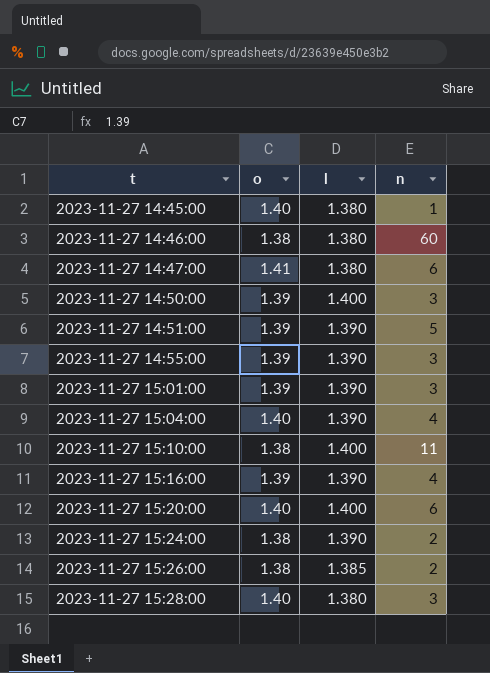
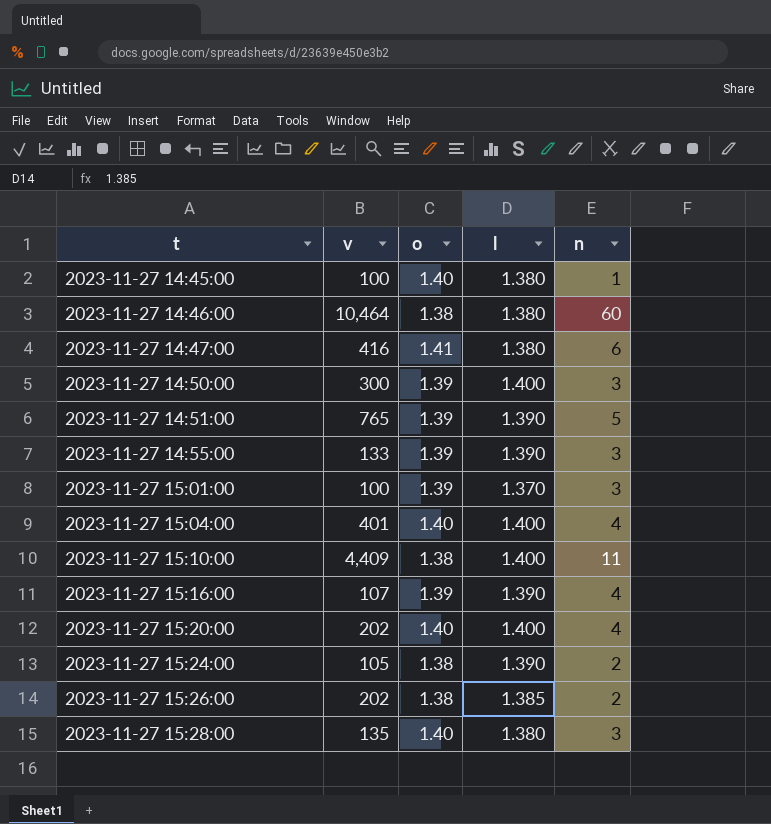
column v | position: none -> 2
2023-11-27 15:01:00 | l: 1.390 -> 1.370
2023-11-27 15:04:00 | l: 1.390 -> 1.400
2023-11-27 15:20:00 | n: 6 -> 4

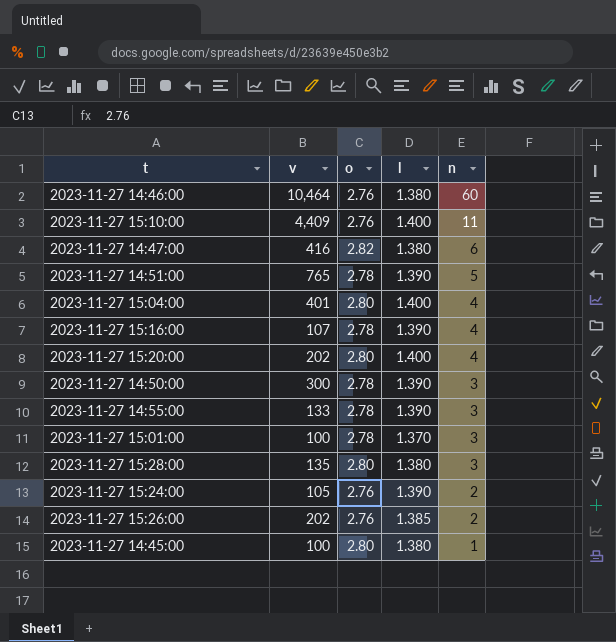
row order: t ascending -> n descending
2023-11-27 14:46:00 | o: 1.38 -> 2.76
2023-11-27 15:10:00 | o: 1.38 -> 2.76
2023-11-27 14:47:00 | o: 1.41 -> 2.82
2023-11-27 14:51:00 | o: 1.39 -> 2.78
2023-11-27 15:04:00 | o: 1.40 -> 2.80
2023-11-27 15:16:00 | o: 1.39 -> 2.78
2023-11-27 15:20:00 | o: 1.40 -> 2.80
2023-11-27 14:50:00 | o: 1.39 -> 2.78
2023-11-27 14:50:00 | l: 1.400 -> 1.390
2023-11-27 14:55:00 | o: 1.39 -> 2.78
2023-11-27 15:01:00 | o: 1.39 -> 2.78
2023-11-27 15:28:00 | o: 1.40 -> 2.80
2023-11-27 15:24:00 | o: 1.38 -> 2.76
2023-11-27 15:26:00 | o: 1.38 -> 2.76
2023-11-27 14:45:00 | o: 1.40 -> 2.80

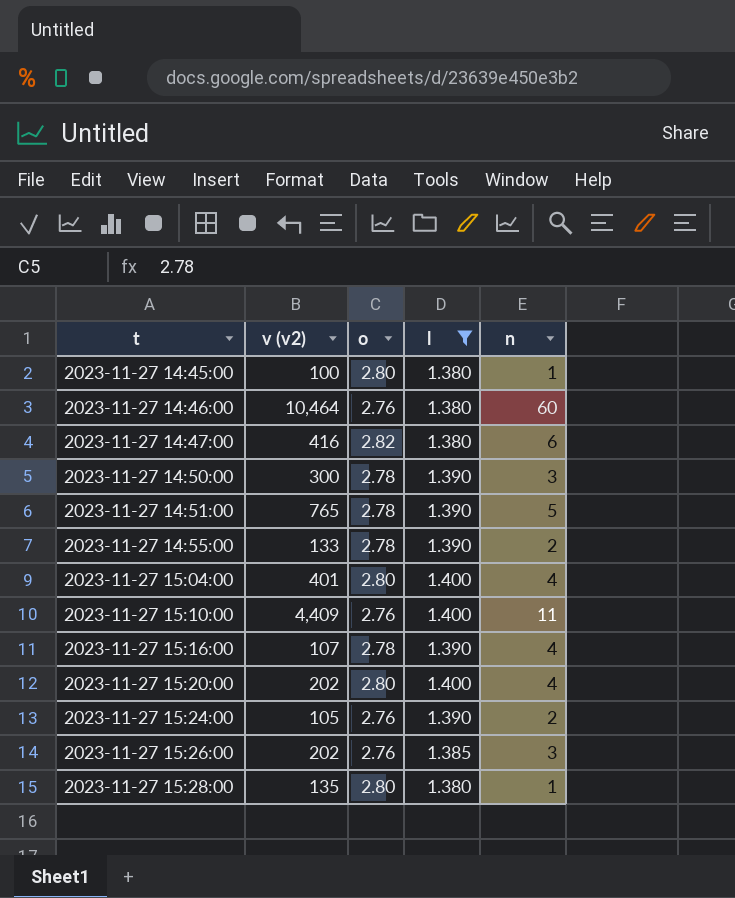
filter: none -> l != 1.370
row order: n descending -> t ascending
column name: v -> v (v2)
2023-11-27 14:55:00 | n: 3 -> 2
2023-11-27 15:26:00 | n: 2 -> 3
2023-11-27 15:28:00 | n: 3 -> 1

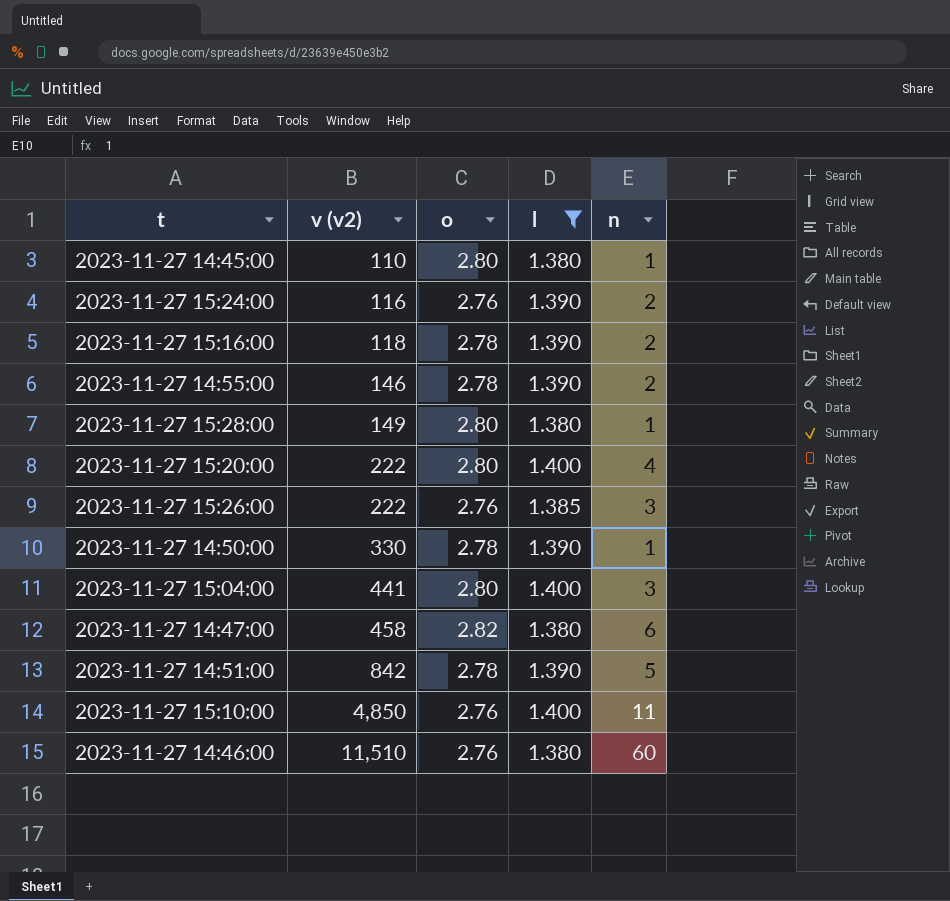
row order: t ascending -> v (v2) ascending
2023-11-27 14:45:00 | v (v2): 100 -> 110
2023-11-27 15:24:00 | v (v2): 105 -> 116
2023-11-27 15:16:00 | v (v2): 107 -> 118
2023-11-27 15:16:00 | n: 4 -> 2
2023-11-27 14:55:00 | v (v2): 133 -> 146
2023-11-27 15:28:00 | v (v2): 135 -> 149
2023-11-27 15:20:00 | v (v2): 202 -> 222
2023-11-27 15:26:00 | v (v2): 202 -> 222
2023-11-27 14:50:00 | v (v2): 300 -> 330
2023-11-27 14:50:00 | n: 3 -> 1
2023-11-27 15:04:00 | v (v2): 401 -> 441
2023-11-27 15:04:00 | n: 4 -> 3
2023-11-27 14:47:00 | v (v2): 416 -> 458
2023-11-27 14:51:00 | v (v2): 765 -> 842
2023-11-27 15:10:00 | v (v2): 4,409 -> 4,850
2023-11-27 14:46:00 | v (v2): 10,464 -> 11,510

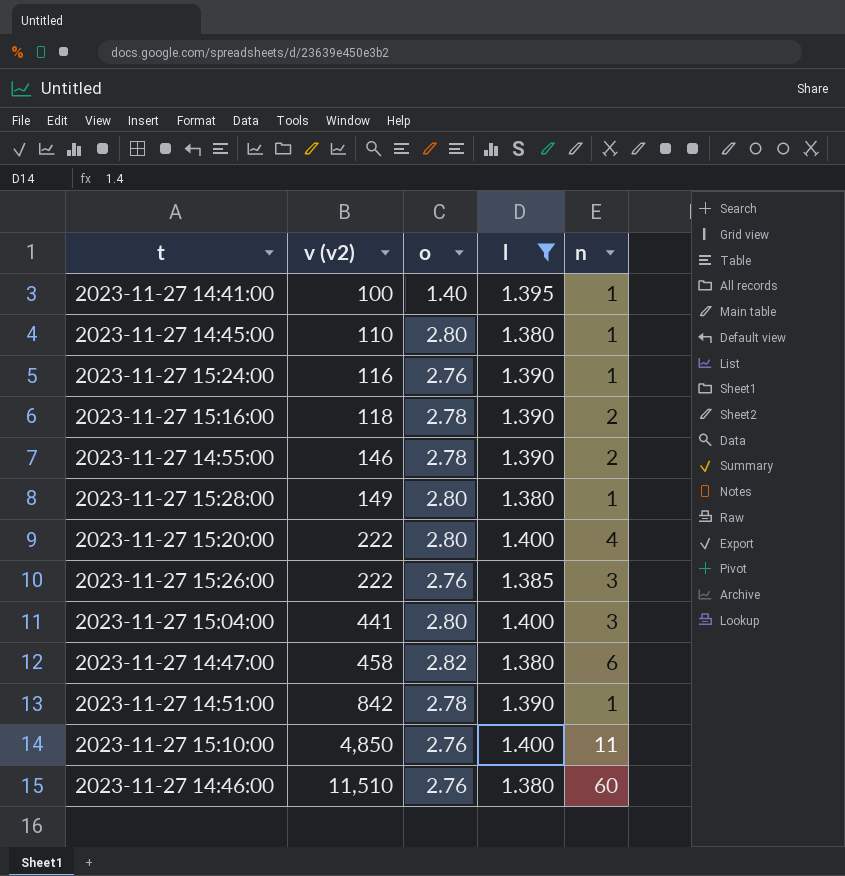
row 2023-11-27 14:50:00: 330 | 2.78 | 1.390 | 1 -> none
row 2023-11-27 14:41:00: none -> 100 | 1.40 | 1.395 | 1
2023-11-27 15:24:00 | n: 2 -> 1
2023-11-27 14:51:00 | n: 5 -> 1

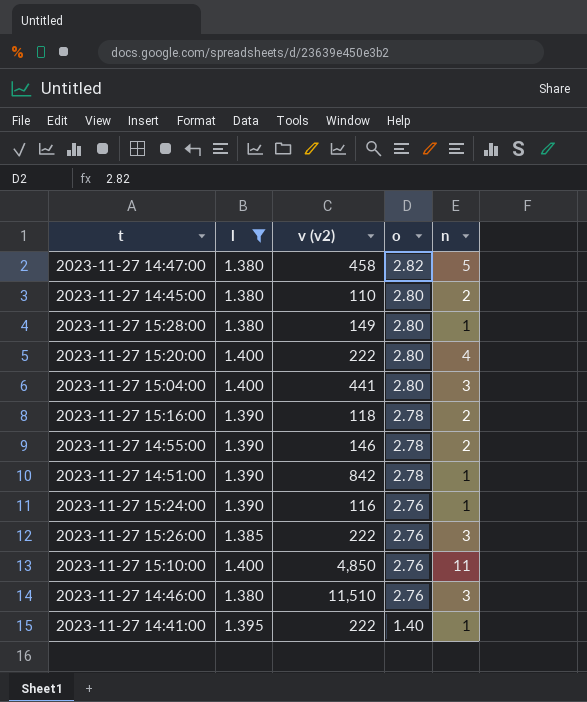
row order: v (v2) ascending -> o descending
column l | position: 4 -> 2
2023-11-27 14:47:00 | n: 6 -> 5
2023-11-27 14:45:00 | n: 1 -> 2
2023-11-27 14:46:00 | n: 60 -> 3
2023-11-27 14:41:00 | v (v2): 100 -> 222

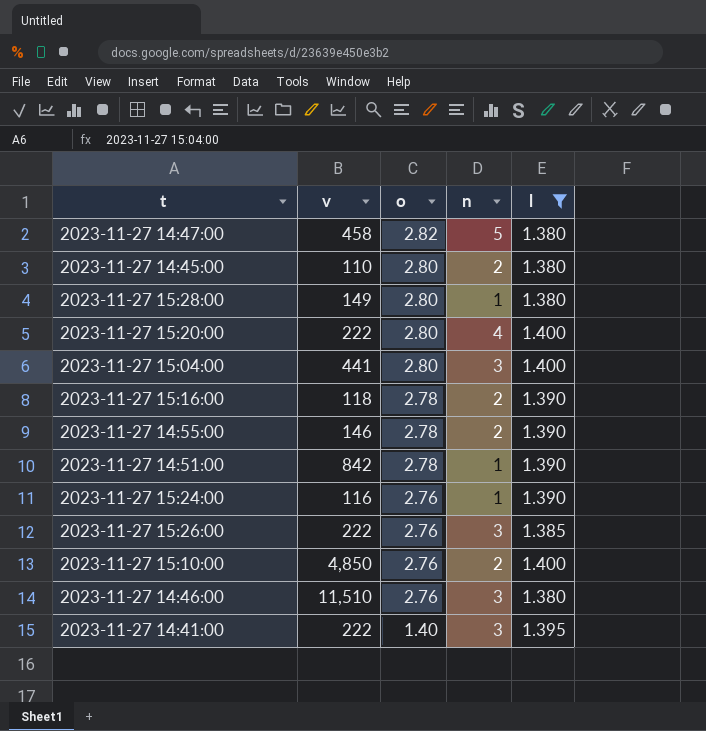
column name: v (v2) -> v
column l | position: 2 -> 5
2023-11-27 15:10:00 | n: 11 -> 2
2023-11-27 14:41:00 | n: 1 -> 3

